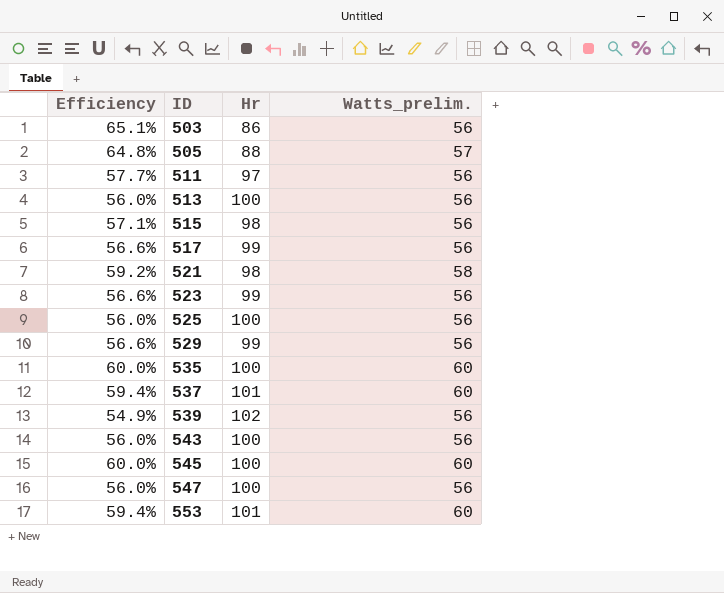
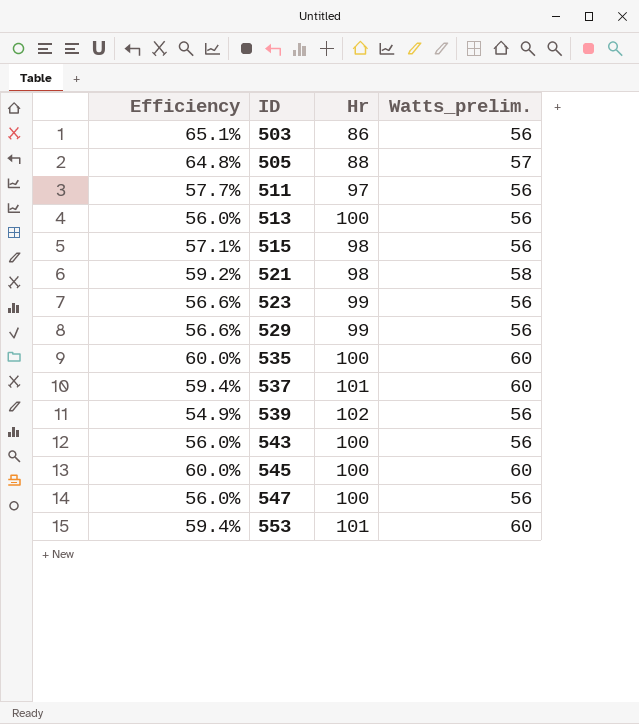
row 517: 56.6% | 99 | 56 -> none
row 525: 56.0% | 100 | 56 -> none

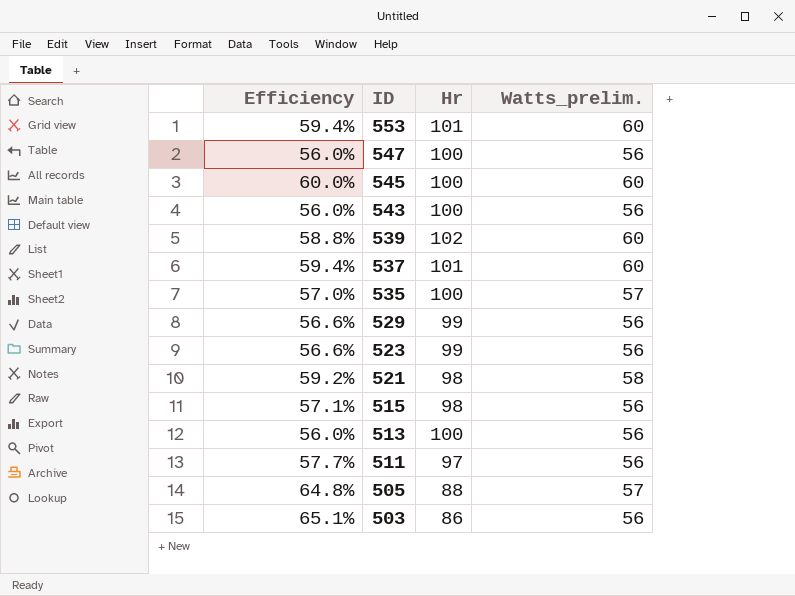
row order: ID ascending -> ID descending
539 | Efficiency: 54.9% -> 58.8%
539 | Watts_prelim.: 56 -> 60
535 | Efficiency: 60.0% -> 57.0%
535 | Watts_prelim.: 60 -> 57

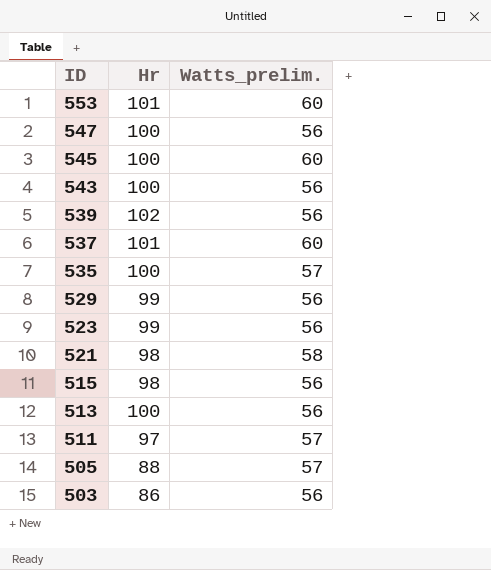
column Efficiency | formula: [Watts_prelim.] / [Hr] -> none
539 | Watts_prelim.: 60 -> 56
511 | Watts_prelim.: 56 -> 57

